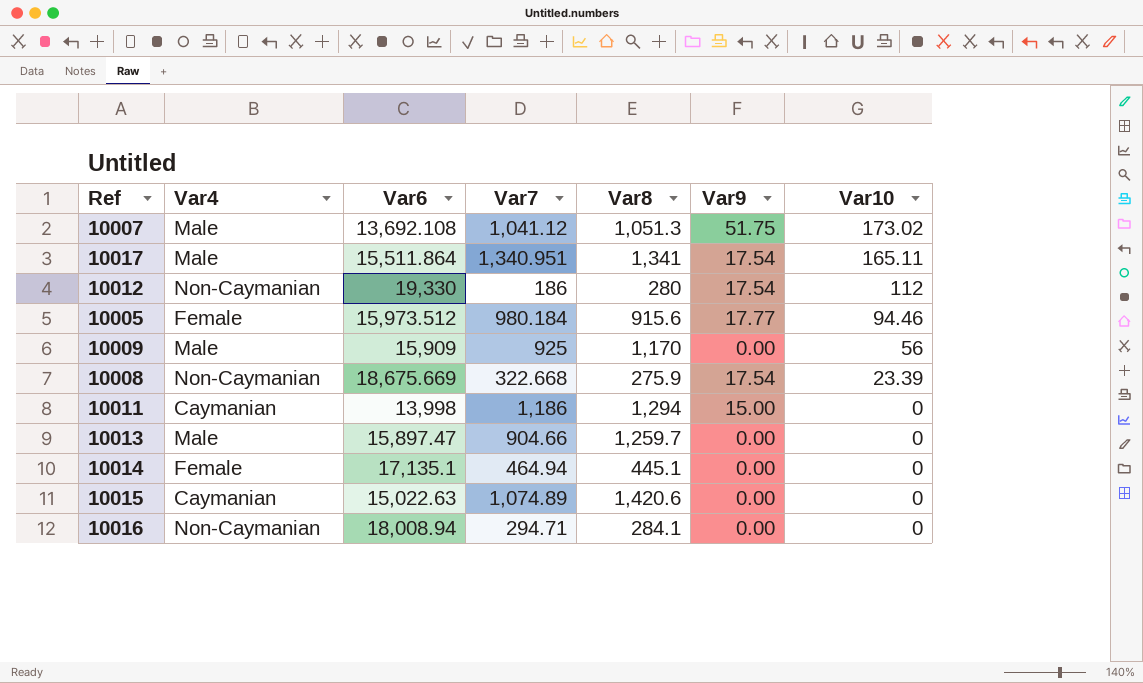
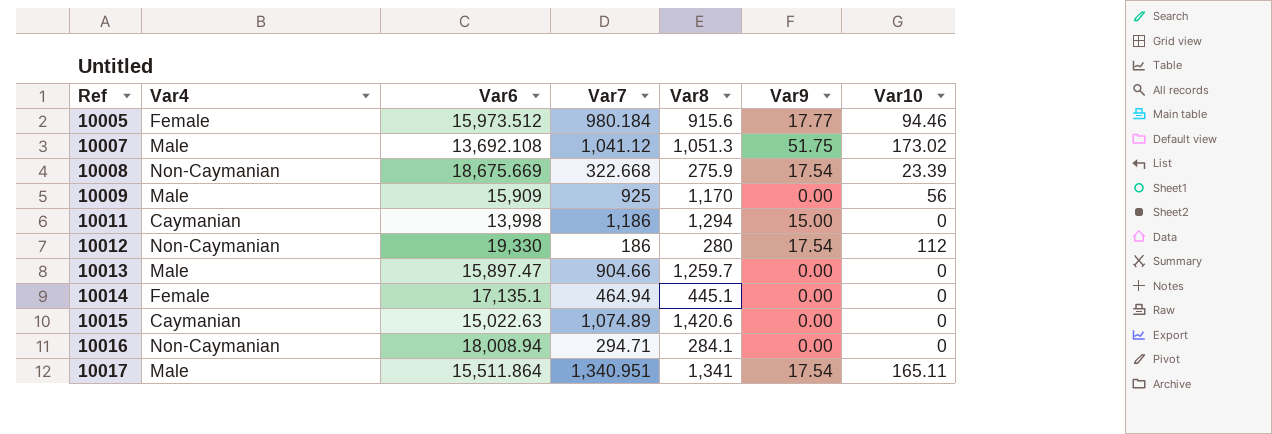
row order: Var10 descending -> Ref ascending

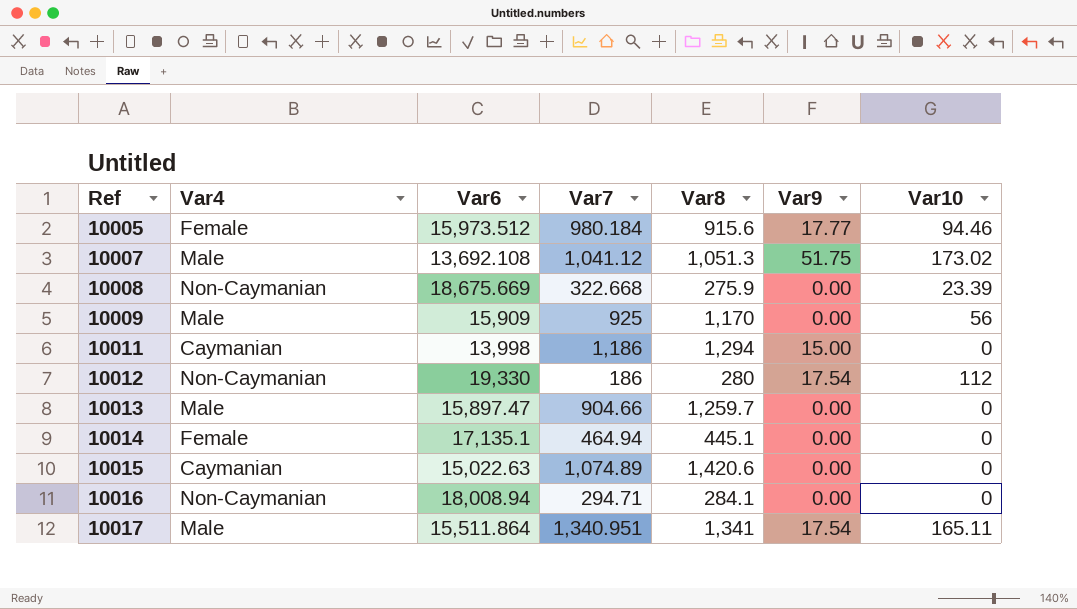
10008 | Var9: 17.54 -> 0.00

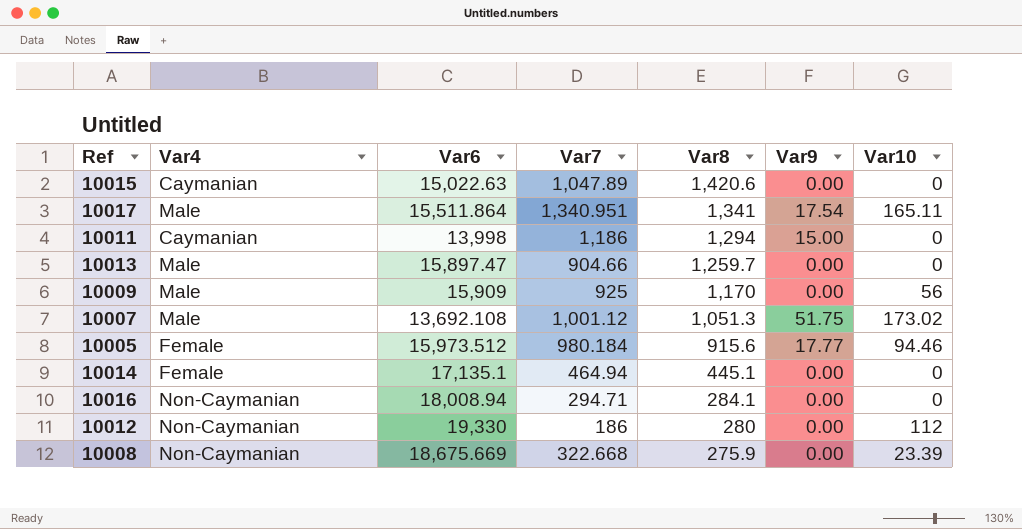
row order: Ref ascending -> Var8 descending
10015 | Var7: 1,074.89 -> 1,047.89
10007 | Var7: 1,041.12 -> 1,001.12
10012 | Var9: 17.54 -> 0.00

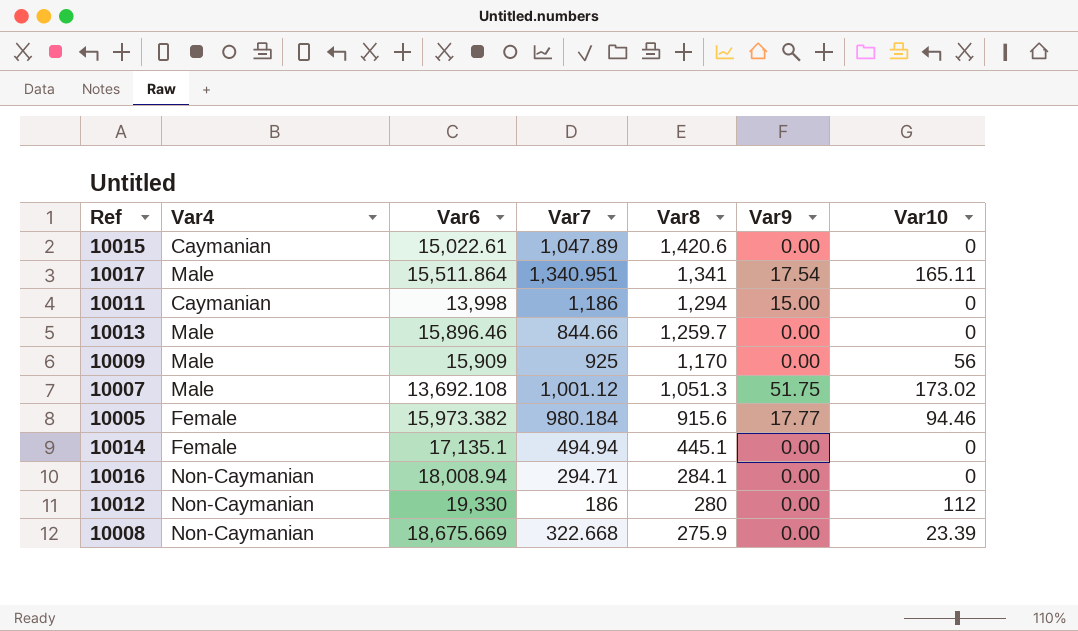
10015 | Var6: 15,022.63 -> 15,022.61
10013 | Var6: 15,897.47 -> 15,896.46
10013 | Var7: 904.66 -> 844.66
10005 | Var6: 15,973.512 -> 15,973.382
10014 | Var7: 464.94 -> 494.94

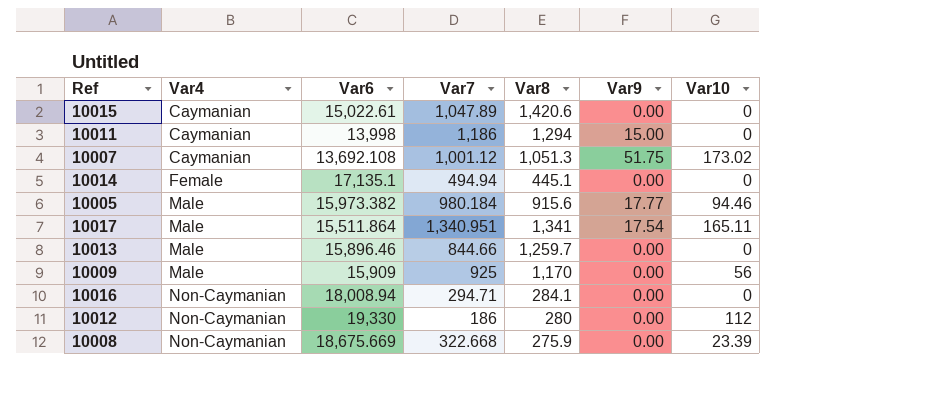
row order: Var8 descending -> Var4 ascending
10007 | Var4: Male -> Caymanian
10005 | Var4: Female -> Male

